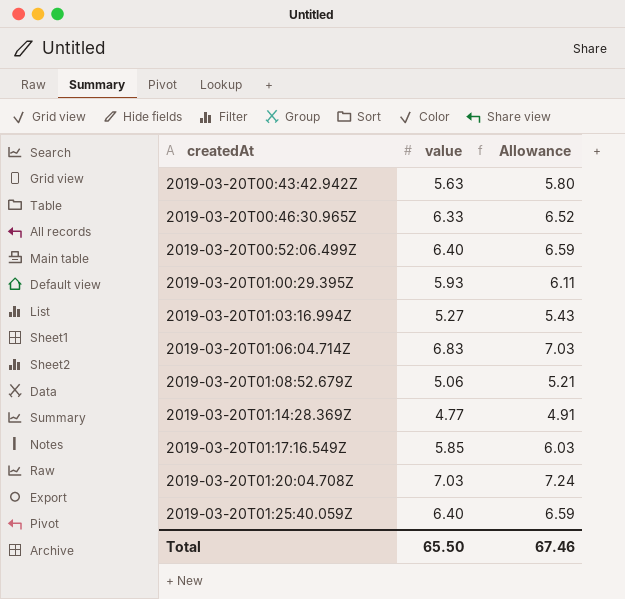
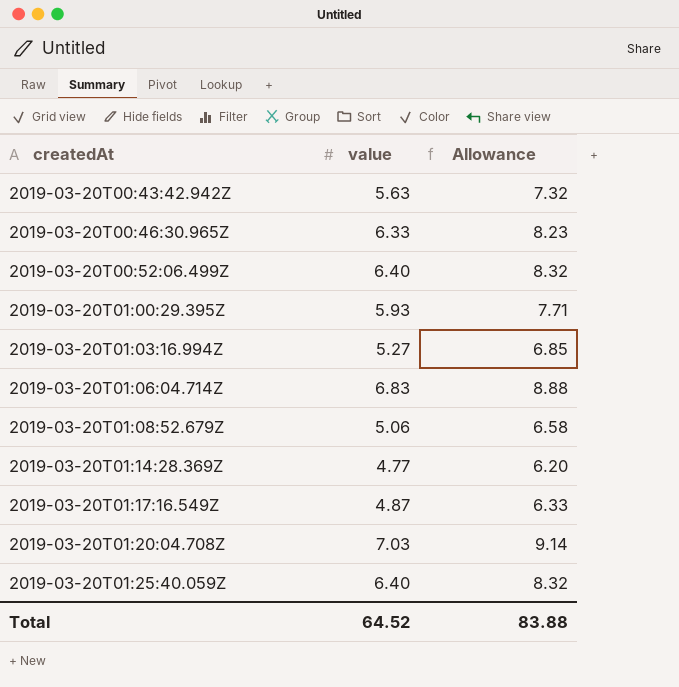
column Allowance | formula: [value] * 1.03 -> [value] * 1.3
2019-03-20T01:17:16.549Z | value: 5.85 -> 4.87
Total | value: 65.50 -> 64.52
Total | Allowance: 67.46 -> 83.88

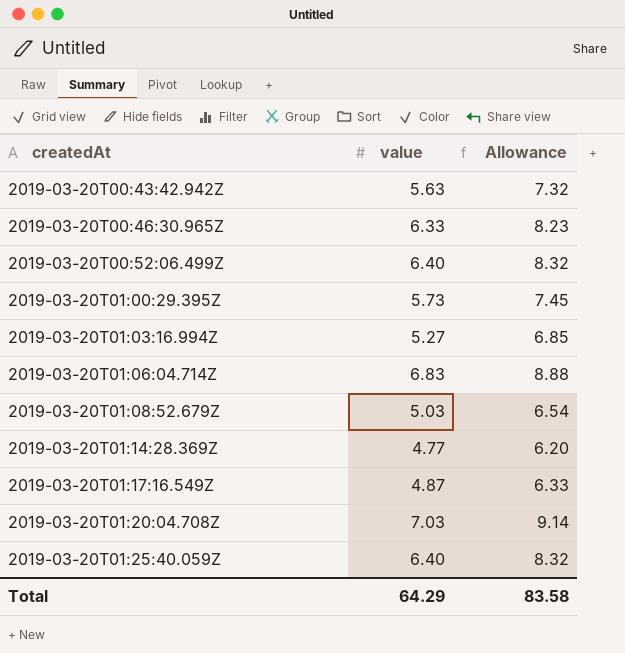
2019-03-20T01:00:29.395Z | value: 5.93 -> 5.73
2019-03-20T01:00:29.395Z | Allowance: 7.71 -> 7.45
2019-03-20T01:08:52.679Z | value: 5.06 -> 5.03
2019-03-20T01:08:52.679Z | Allowance: 6.58 -> 6.54
Total | value: 64.52 -> 64.29
Total | Allowance: 83.88 -> 83.58

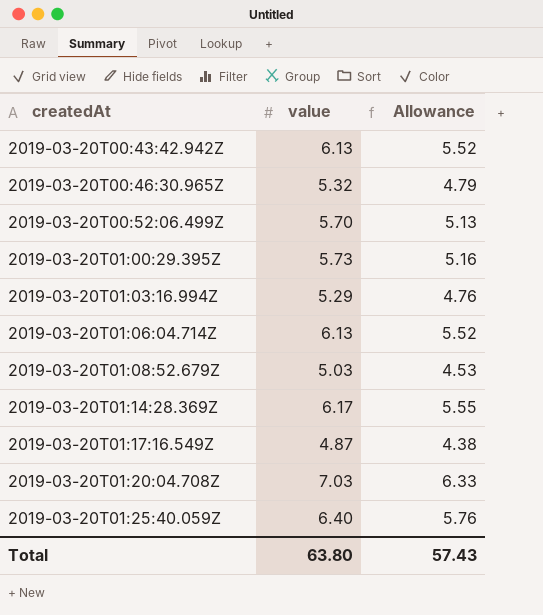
column Allowance | formula: [value] * 1.3 -> [value] * 0.9
2019-03-20T00:43:42.942Z | value: 5.63 -> 6.13
2019-03-20T00:46:30.965Z | value: 6.33 -> 5.32
2019-03-20T00:52:06.499Z | value: 6.40 -> 5.70
2019-03-20T01:03:16.994Z | value: 5.27 -> 5.29
2019-03-20T01:06:04.714Z | value: 6.83 -> 6.13
2019-03-20T01:14:28.369Z | value: 4.77 -> 6.17
Total | value: 64.29 -> 63.80
Total | Allowance: 83.58 -> 57.43

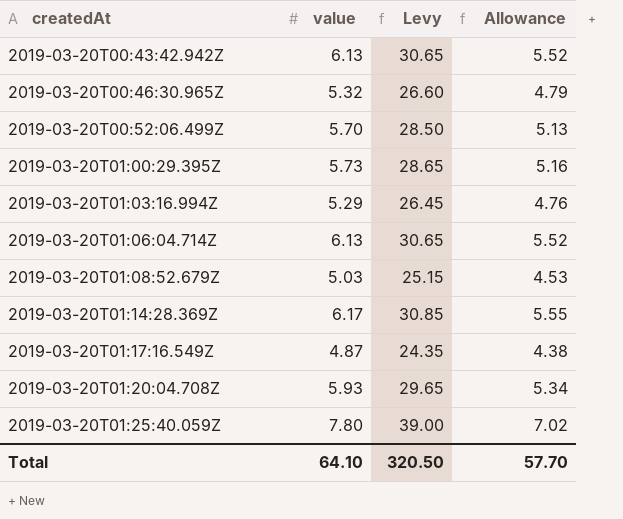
column Levy | formula: none -> [value] * 5
2019-03-20T01:20:04.708Z | value: 7.03 -> 5.93
2019-03-20T01:20:04.708Z | Allowance: 6.33 -> 5.34
2019-03-20T01:25:40.059Z | value: 6.40 -> 7.80
2019-03-20T01:25:40.059Z | Allowance: 5.76 -> 7.02
Total | value: 63.80 -> 64.10
Total | Allowance: 57.43 -> 57.70

